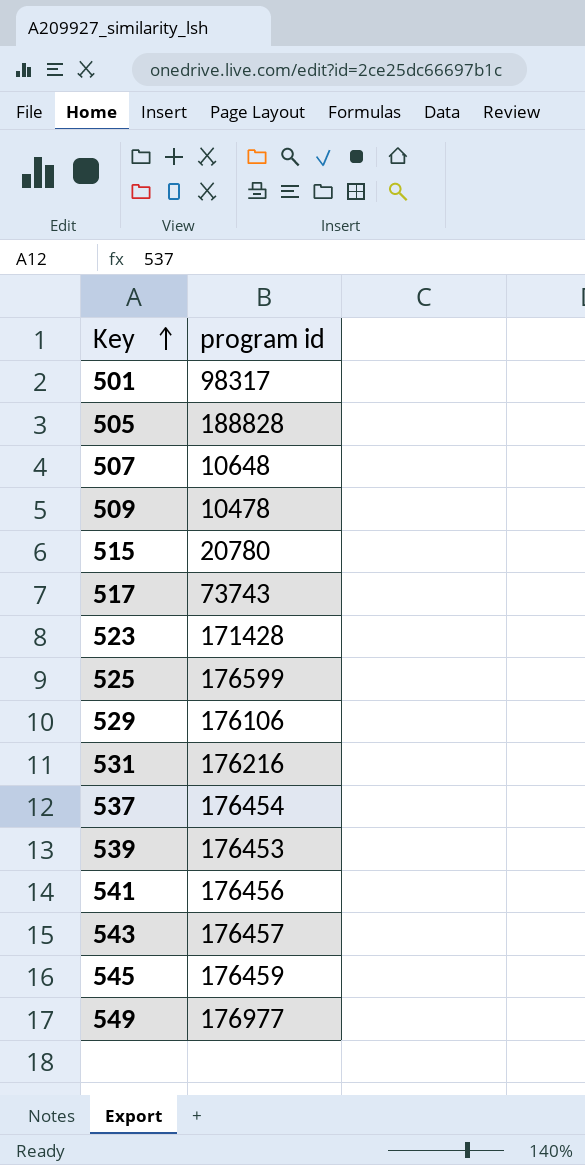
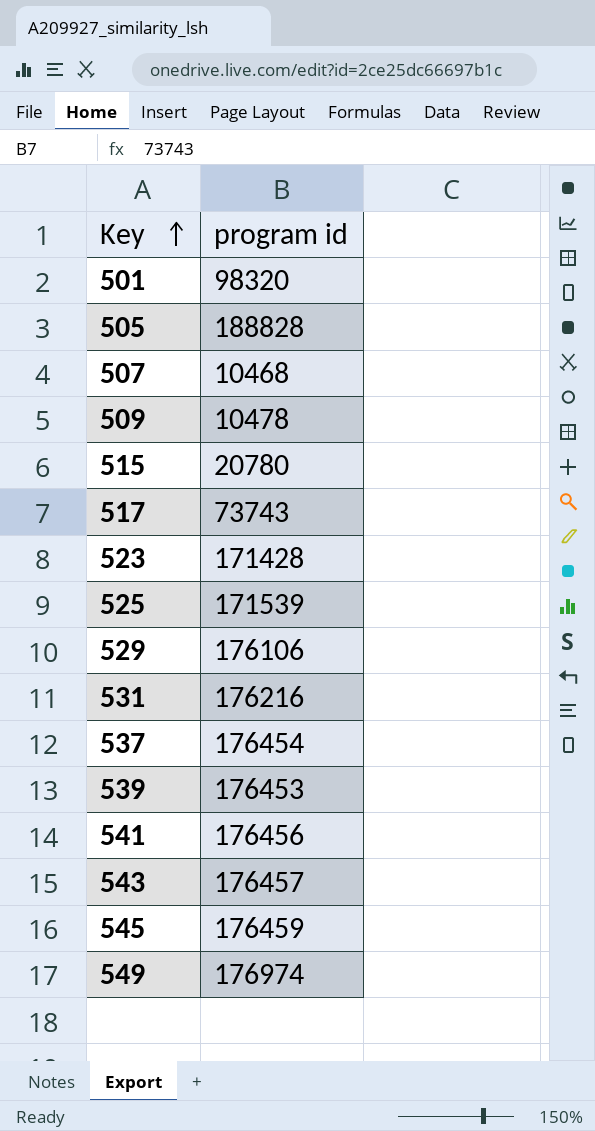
501 | program id: 98317 -> 98320
507 | program id: 10648 -> 10468
525 | program id: 176599 -> 171539
549 | program id: 176977 -> 176974

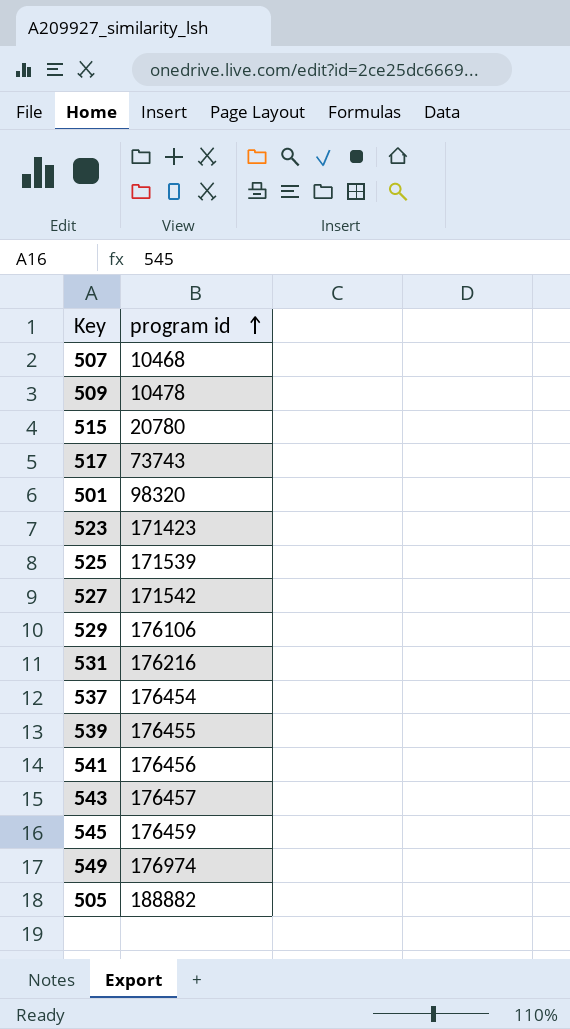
row order: Key ascending -> program id ascending
523 | program id: 171428 -> 171423
row 527: none -> 171542
539 | program id: 176453 -> 176455
505 | program id: 188828 -> 188882

